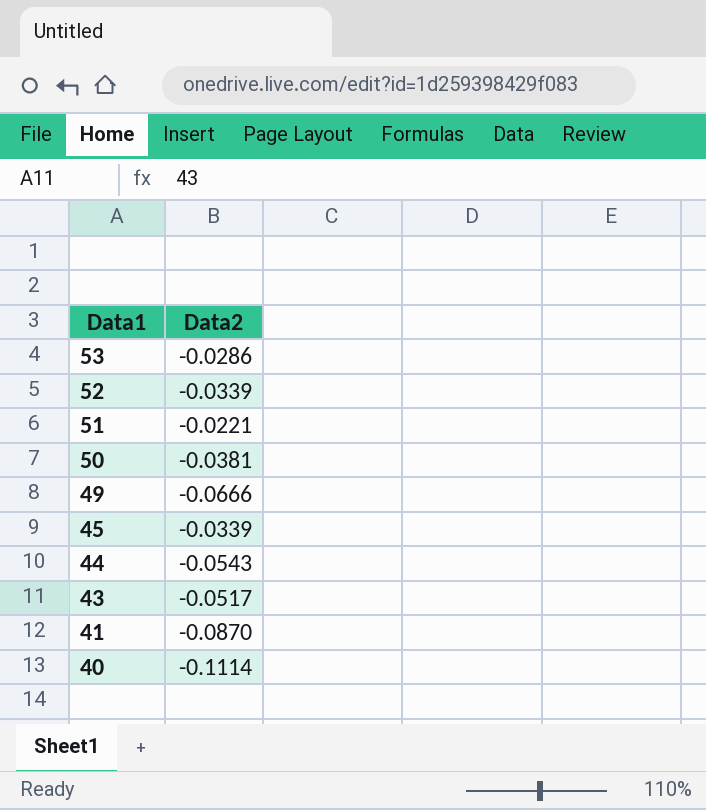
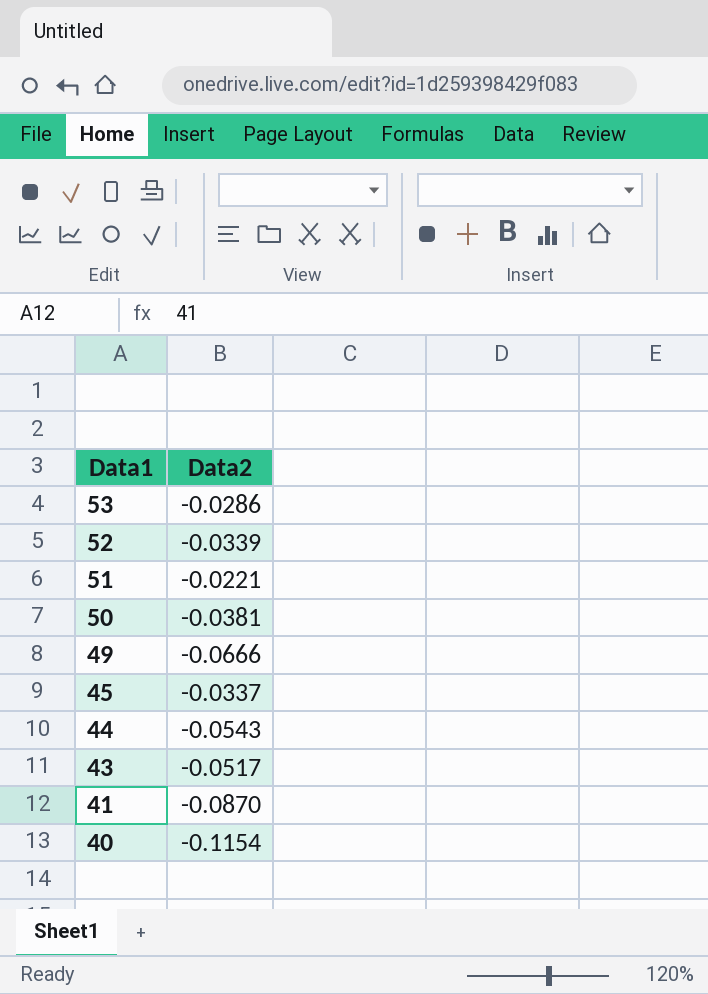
45 | Data2: -0.0339 -> -0.0337
40 | Data2: -0.1114 -> -0.1154

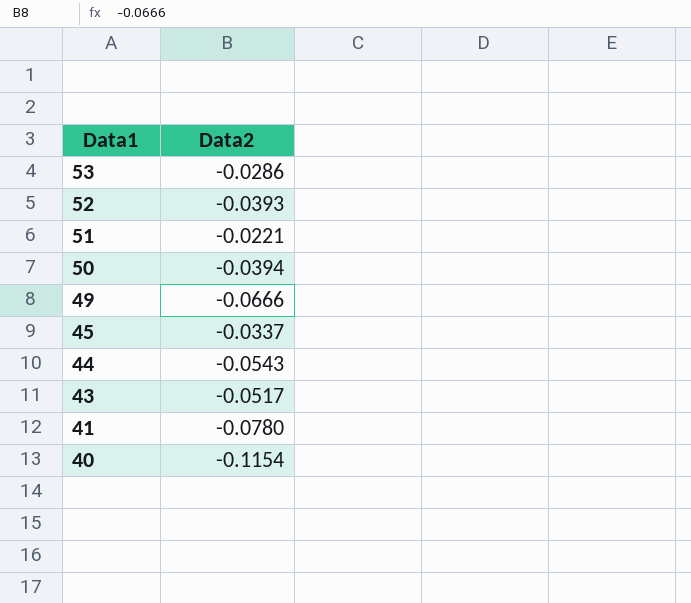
52 | Data2: -0.0339 -> -0.0393
50 | Data2: -0.0381 -> -0.0394
41 | Data2: -0.0870 -> -0.0780

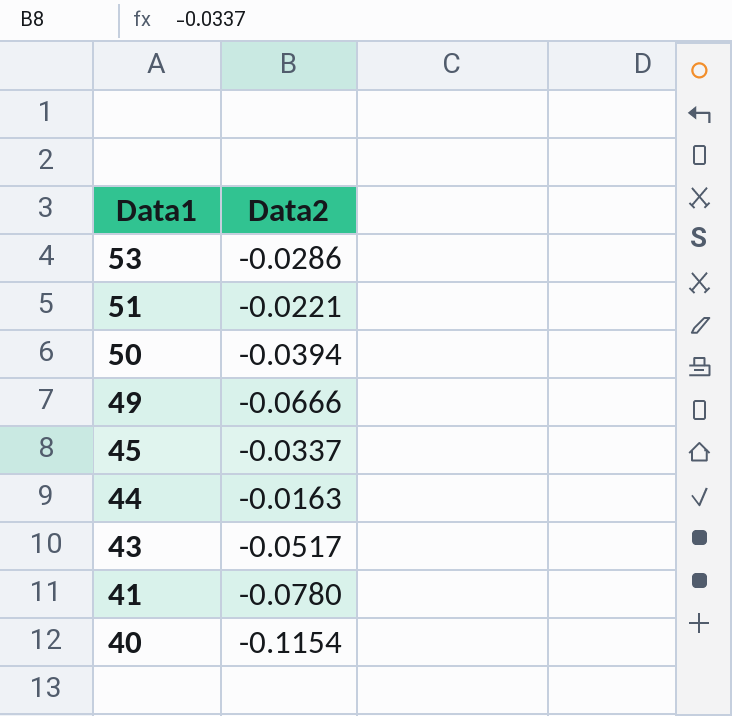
row 52: -0.0393 -> none
44 | Data2: -0.0543 -> -0.0163

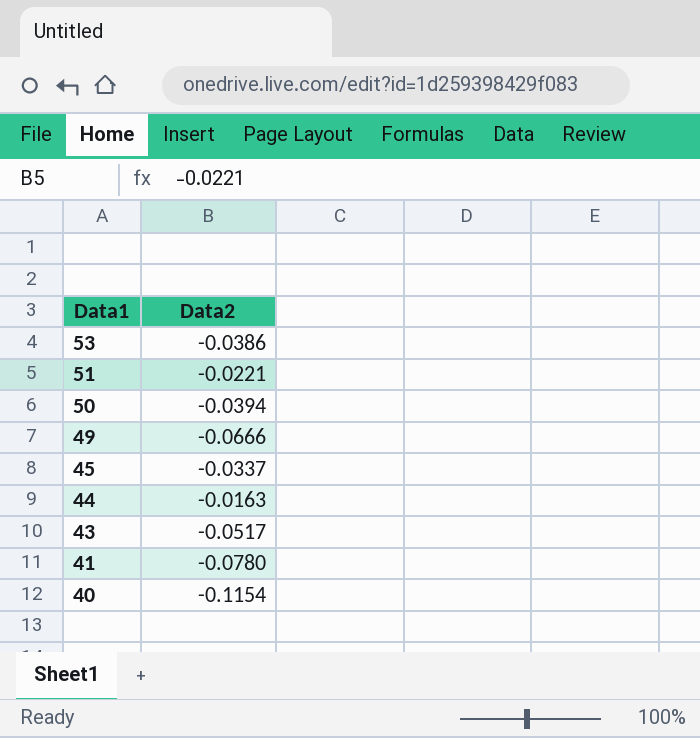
53 | Data2: -0.0286 -> -0.0386

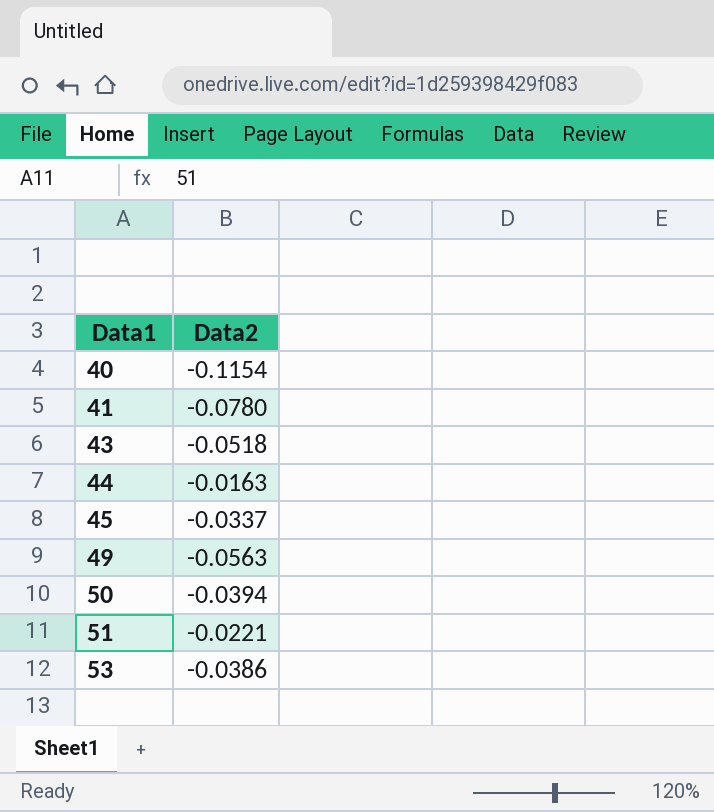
row order: Data1 descending -> Data1 ascending
43 | Data2: -0.0517 -> -0.0518
49 | Data2: -0.0666 -> -0.0563

